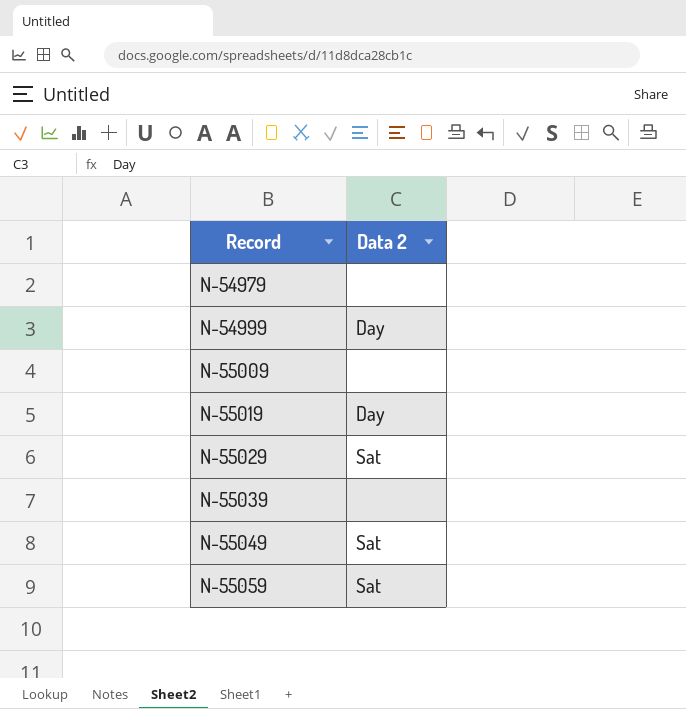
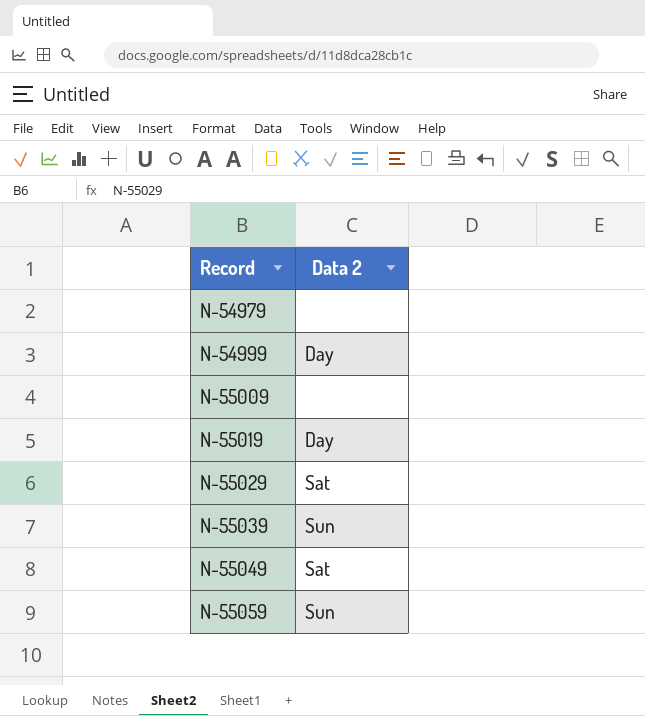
N-55039 | Data 2: none -> Sun
N-55059 | Data 2: Sat -> Sun

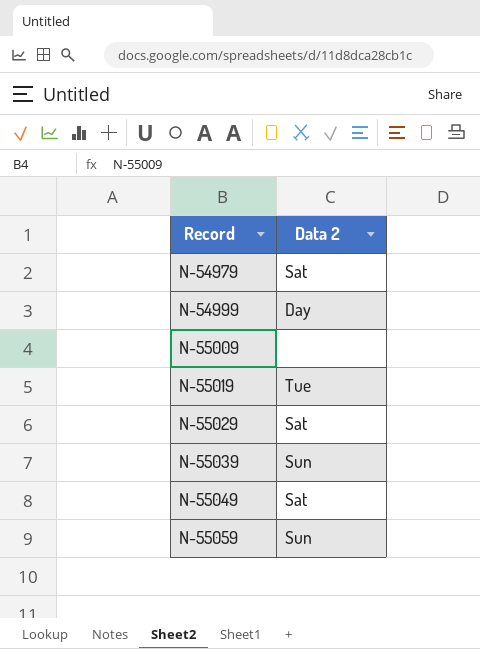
N-54979 | Data 2: none -> Sat
N-55019 | Data 2: Day -> Tue

